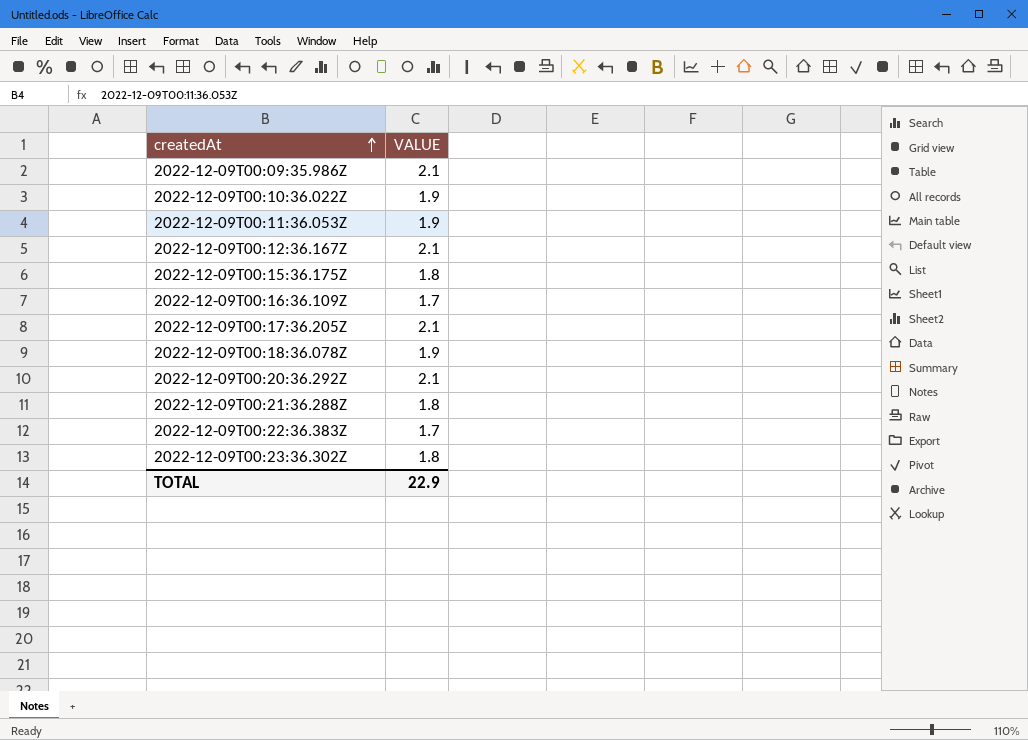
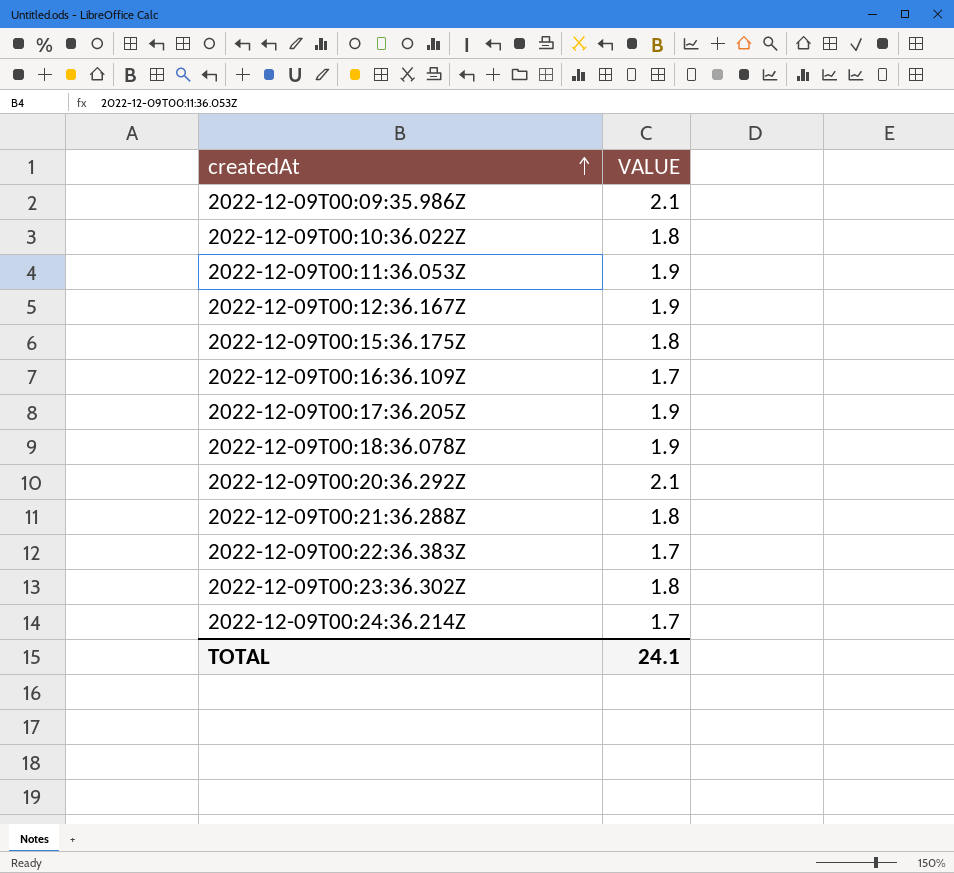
2022-12-09T00:10:36.022Z | VALUE: 1.9 -> 1.8
2022-12-09T00:12:36.167Z | VALUE: 2.1 -> 1.9
2022-12-09T00:17:36.205Z | VALUE: 2.1 -> 1.9
row 2022-12-09T00:24:36.214Z: none -> 1.7
TOTAL | VALUE: 22.9 -> 24.1

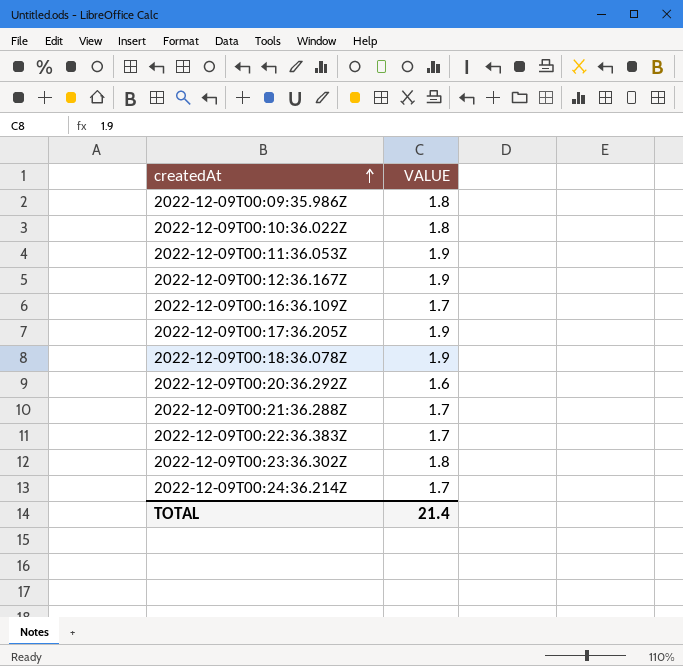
row 2022-12-09T00:15:36.175Z: 1.8 -> none
2022-12-09T00:09:35.986Z | VALUE: 2.1 -> 1.8
2022-12-09T00:20:36.292Z | VALUE: 2.1 -> 1.6
2022-12-09T00:21:36.288Z | VALUE: 1.8 -> 1.7
TOTAL | VALUE: 24.1 -> 21.4

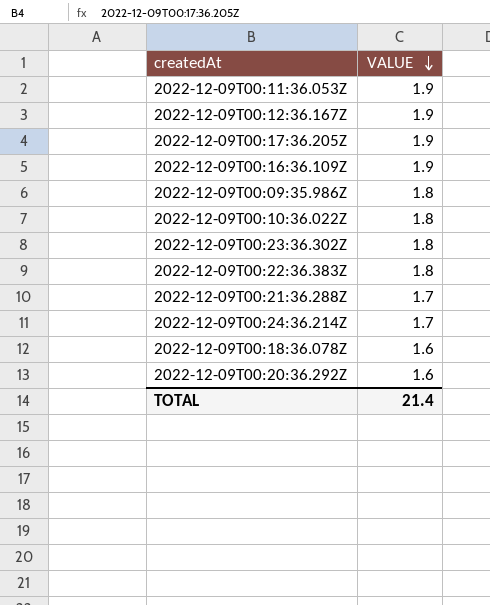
row order: createdAt ascending -> VALUE descending
2022-12-09T00:16:36.109Z | VALUE: 1.7 -> 1.9
2022-12-09T00:22:36.383Z | VALUE: 1.7 -> 1.8
2022-12-09T00:18:36.078Z | VALUE: 1.9 -> 1.6

